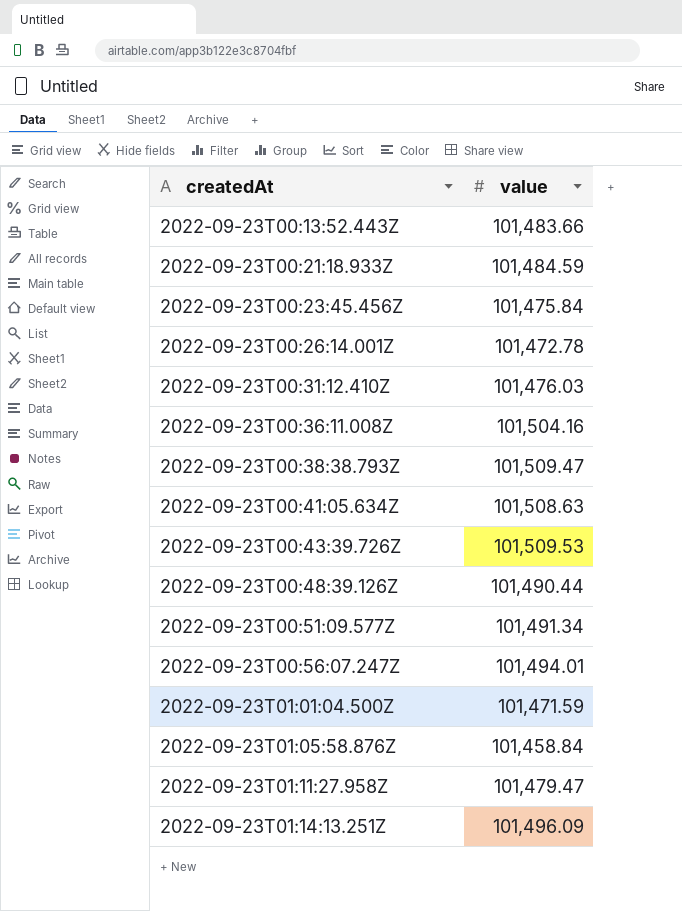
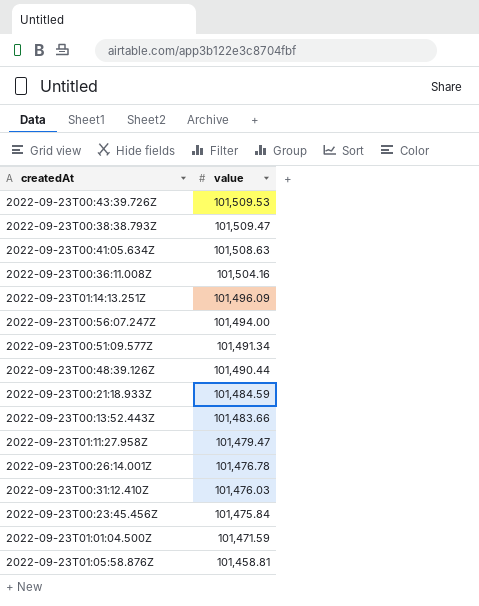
row order: createdAt ascending -> value descending
2022-09-23T00:56:07.247Z | value: 101,494.01 -> 101,494.00
2022-09-23T00:26:14.001Z | value: 101,472.78 -> 101,476.78
2022-09-23T01:05:58.876Z | value: 101,458.84 -> 101,458.81

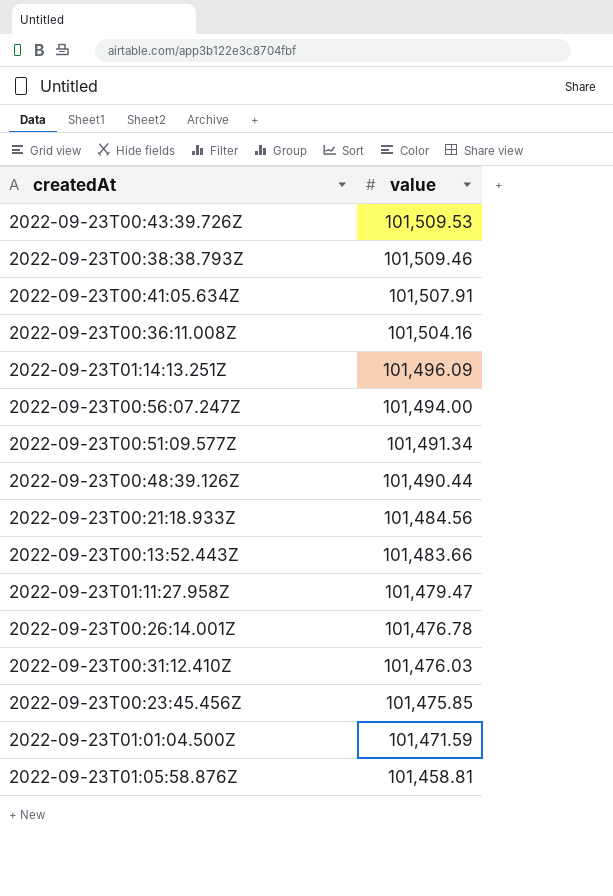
2022-09-23T00:38:38.793Z | value: 101,509.47 -> 101,509.46
2022-09-23T00:41:05.634Z | value: 101,508.63 -> 101,507.91
2022-09-23T00:21:18.933Z | value: 101,484.59 -> 101,484.56
2022-09-23T00:23:45.456Z | value: 101,475.84 -> 101,475.85

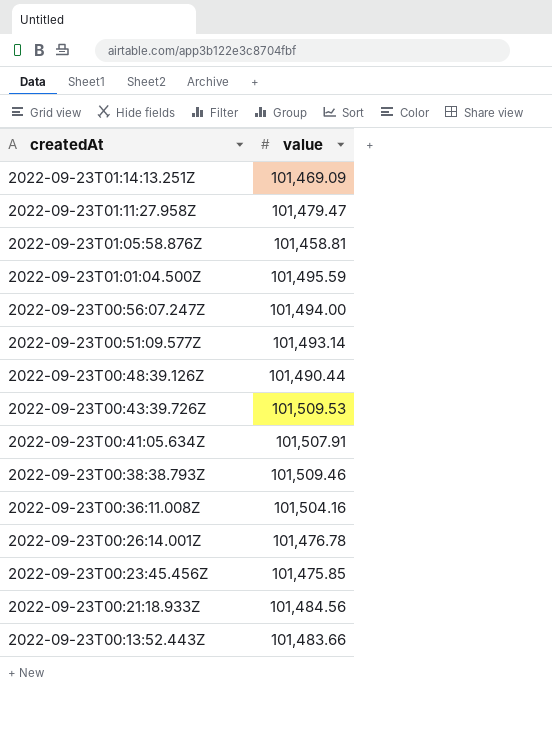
row order: value descending -> createdAt descending
row 2022-09-23T00:31:12.410Z: 101,476.03 -> none
2022-09-23T01:14:13.251Z | value: 101,496.09 -> 101,469.09
2022-09-23T01:01:04.500Z | value: 101,471.59 -> 101,495.59
2022-09-23T00:51:09.577Z | value: 101,491.34 -> 101,493.14

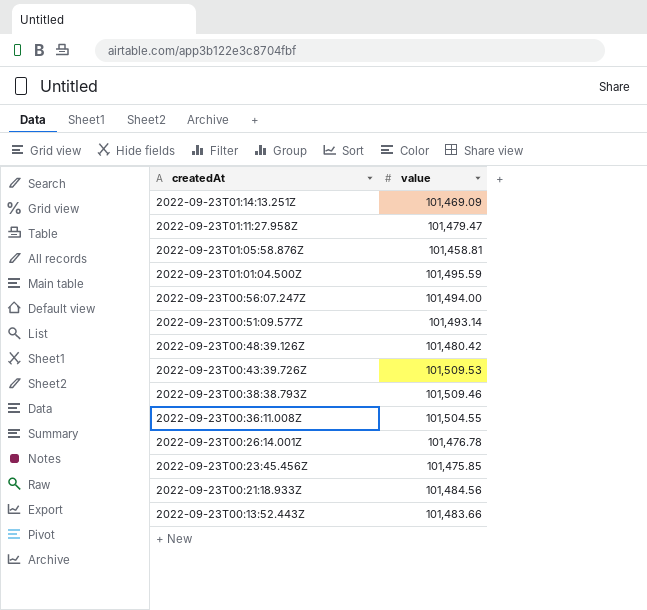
row 2022-09-23T00:41:05.634Z: 101,507.91 -> none
2022-09-23T00:48:39.126Z | value: 101,490.44 -> 101,480.42
2022-09-23T00:36:11.008Z | value: 101,504.16 -> 101,504.55

